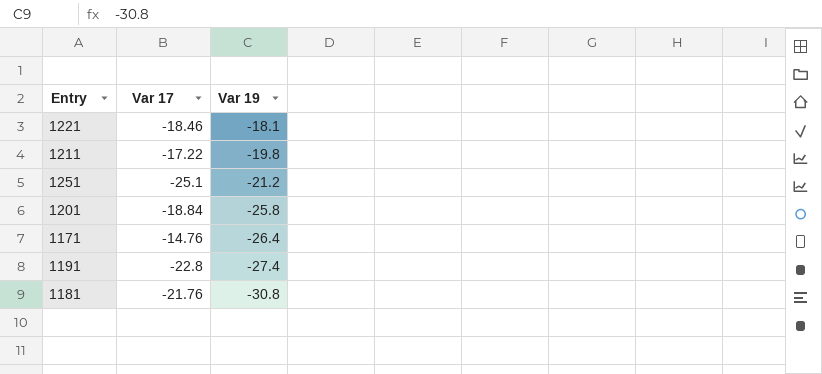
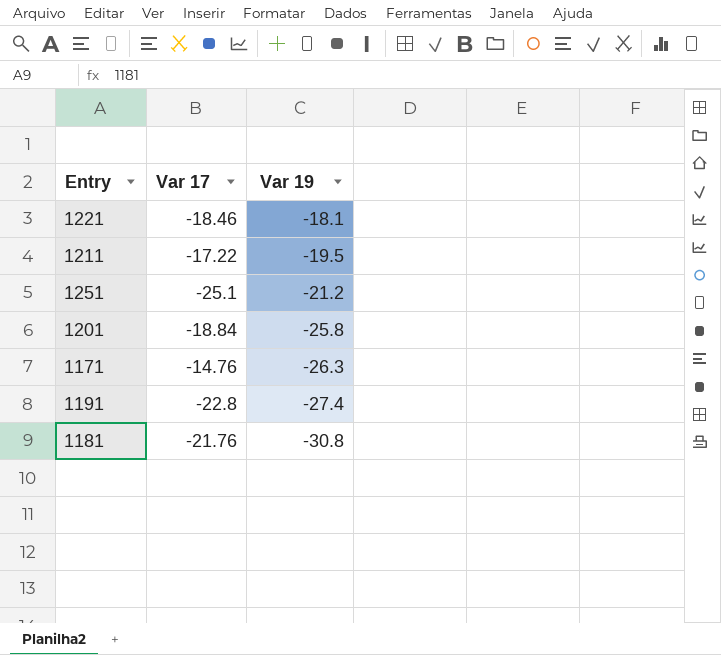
1211 | Var 19: -19.8 -> -19.5
1171 | Var 19: -26.4 -> -26.3

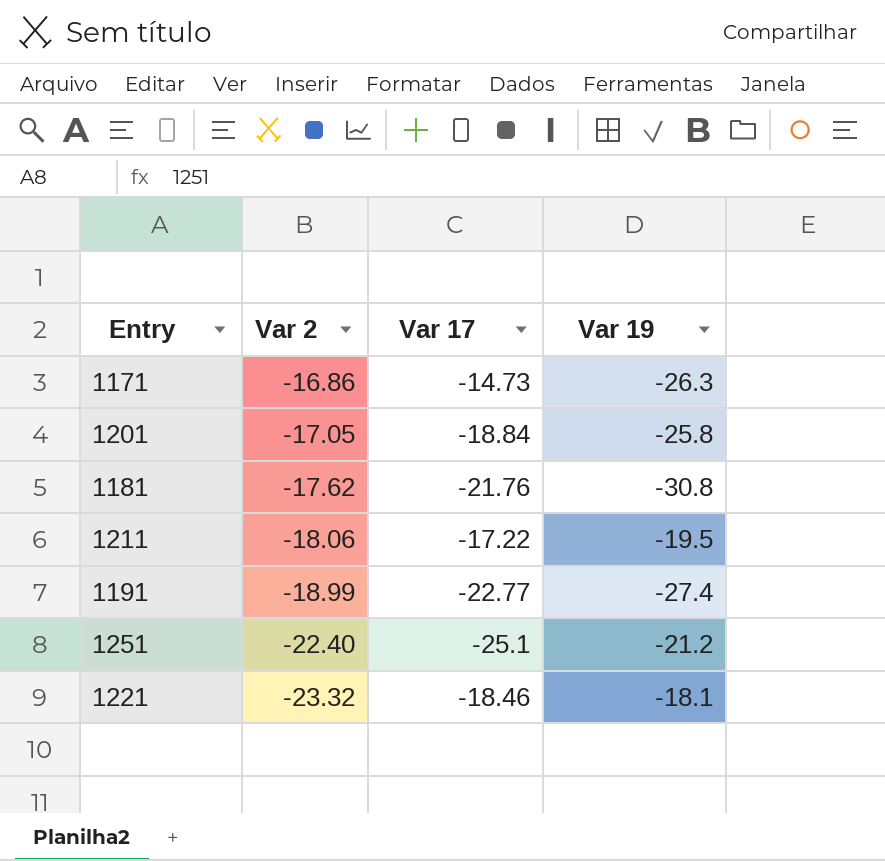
row order: Var 19 descending -> Var 2 descending
column Var 2 | position: none -> 2
1171 | Var 17: -14.76 -> -14.73
1191 | Var 17: -22.8 -> -22.77

